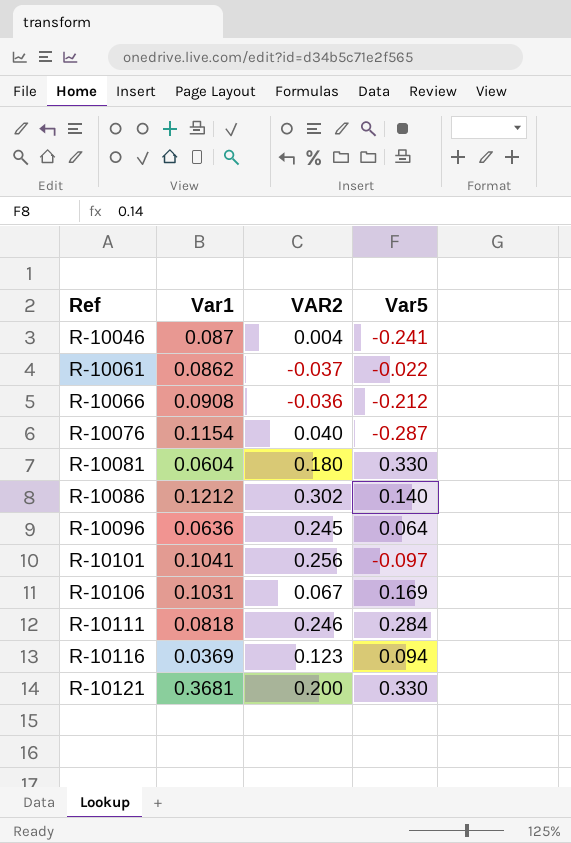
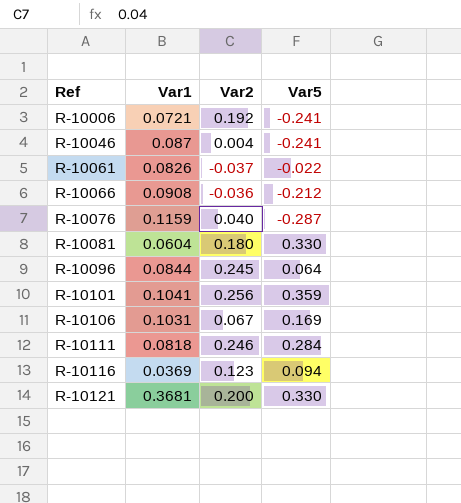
column name: VAR2 -> Var2
row R-10086: 0.1212 | 0.302 | 0.140 -> none
row R-10006: none -> 0.0721 | 0.192 | -0.241
R-10061 | Var1: 0.0862 -> 0.0826
R-10076 | Var1: 0.1154 -> 0.1159
R-10096 | Var1: 0.0636 -> 0.0844
R-10101 | Var5: -0.097 -> 0.359

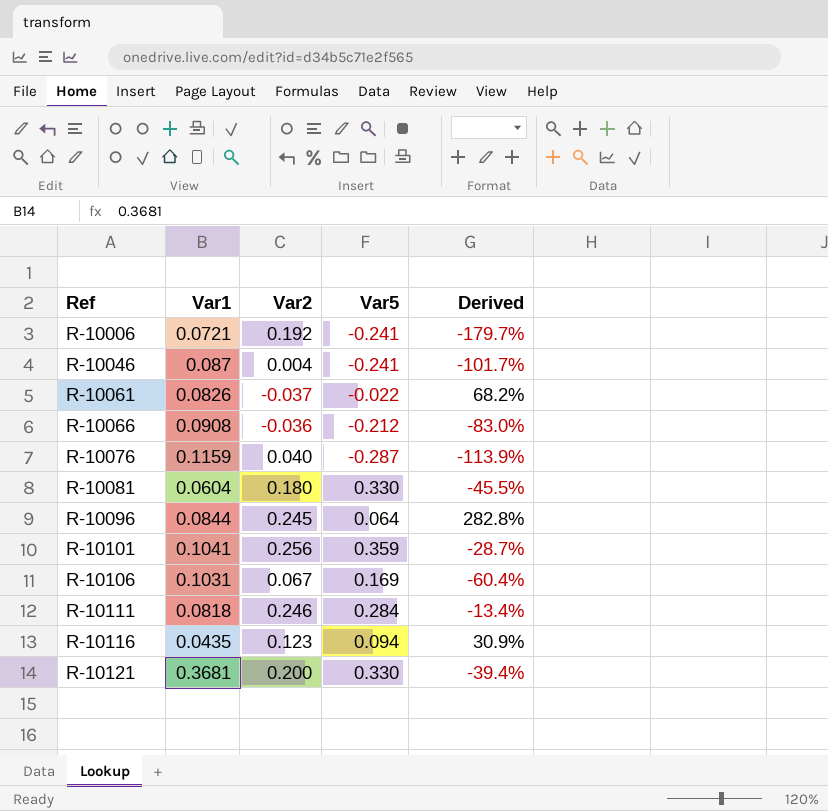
column Derived | formula: none -> ([Var2] - [Var5]) / [Var5]
R-10116 | Var1: 0.0369 -> 0.0435

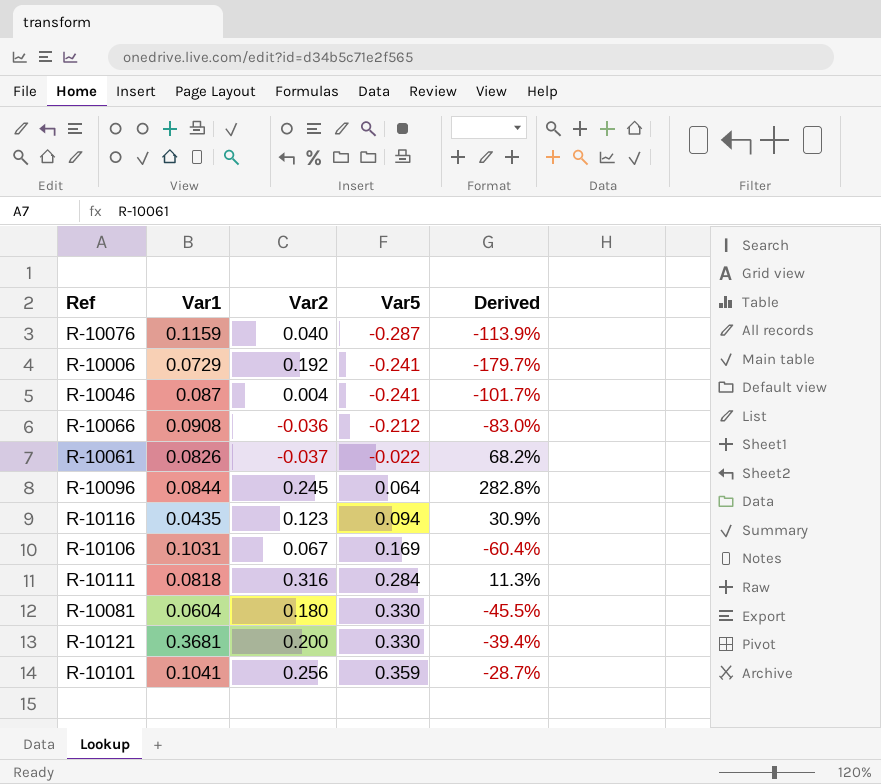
row order: Ref ascending -> Var5 ascending
R-10006 | Var1: 0.0721 -> 0.0729
R-10111 | Var2: 0.246 -> 0.316
R-10111 | Derived: -13.4% -> 11.3%

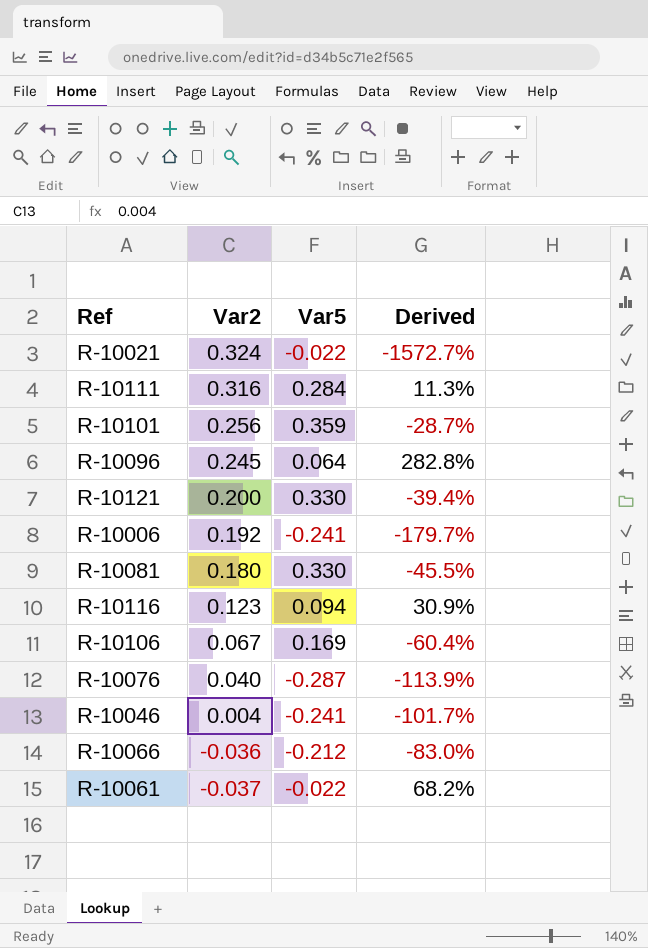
row order: Var5 ascending -> Var2 descending
column Var1 | position: 2 -> none
row R-10021: none -> 0.324 | -0.022 | -1572.7%

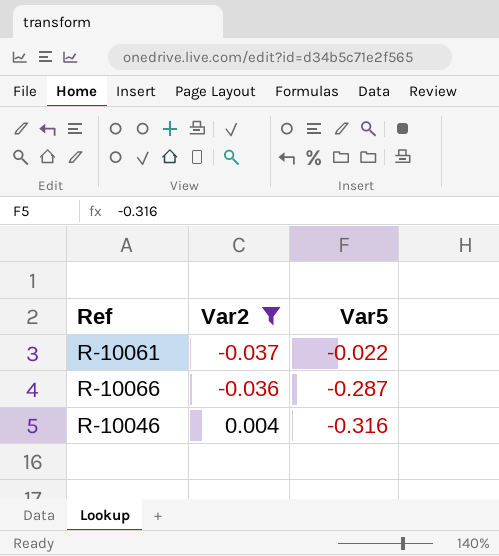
filter: none -> Var2 <= 0.004
row order: Var2 descending -> Var2 ascending
column Derived | formula: ([Var2] - [Var5]) / [Var5] -> none
R-10066 | Var5: -0.212 -> -0.287
R-10046 | Var5: -0.241 -> -0.316

